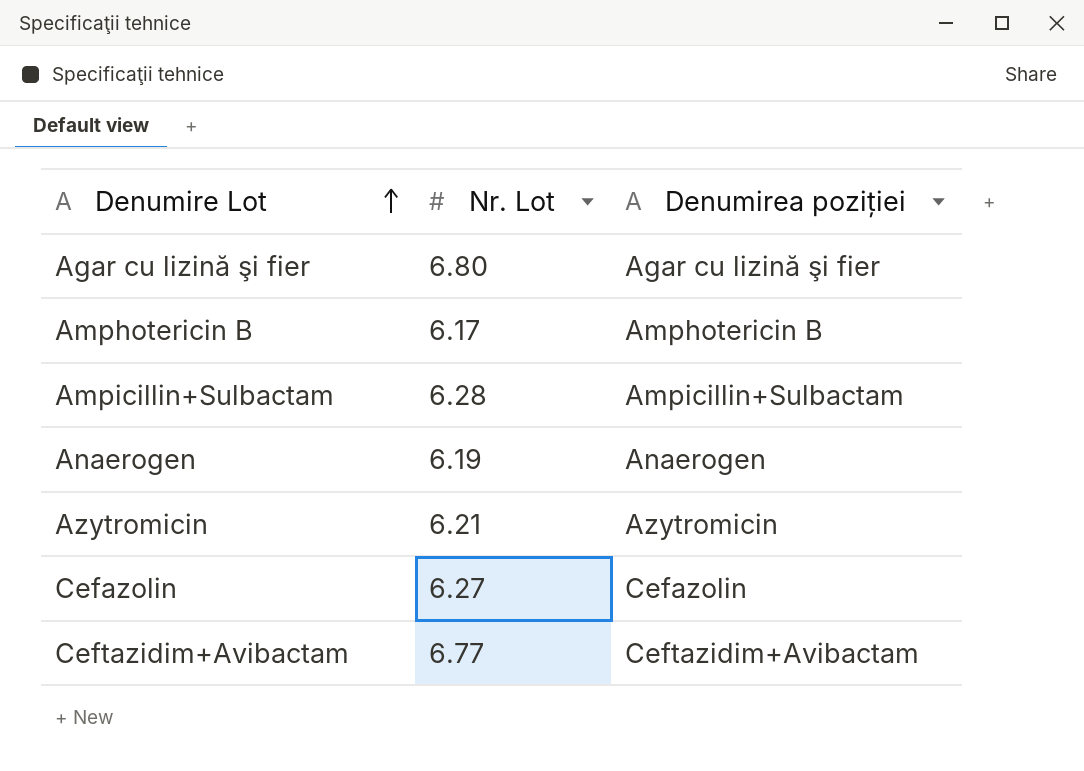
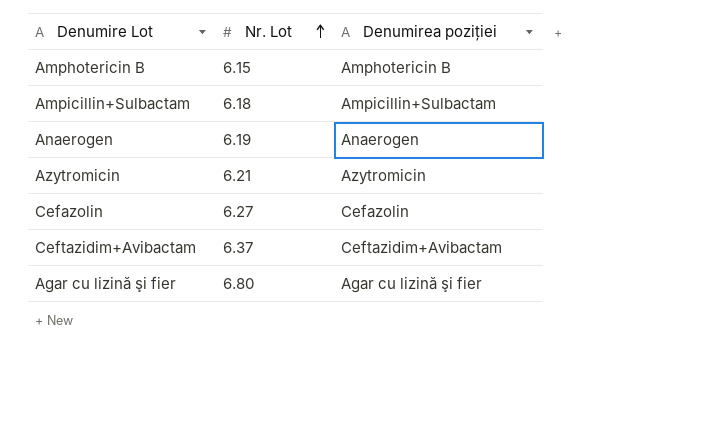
row order: Denumire Lot ascending -> Nr. Lot ascending
Amphotericin B | Nr. Lot: 6.17 -> 6.15
Ampicillin+Sulbactam | Nr. Lot: 6.28 -> 6.18
Ceftazidim+Avibactam | Nr. Lot: 6.77 -> 6.37

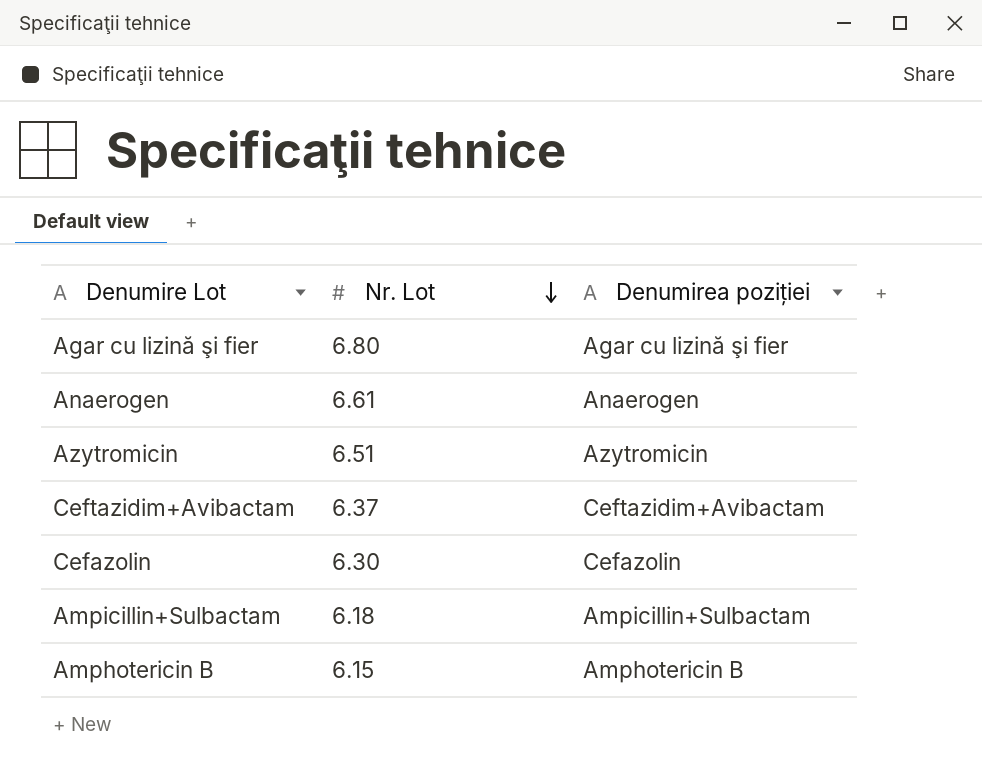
row order: Nr. Lot ascending -> Nr. Lot descending
Anaerogen | Nr. Lot: 6.19 -> 6.61
Azytromicin | Nr. Lot: 6.21 -> 6.51
Cefazolin | Nr. Lot: 6.27 -> 6.30

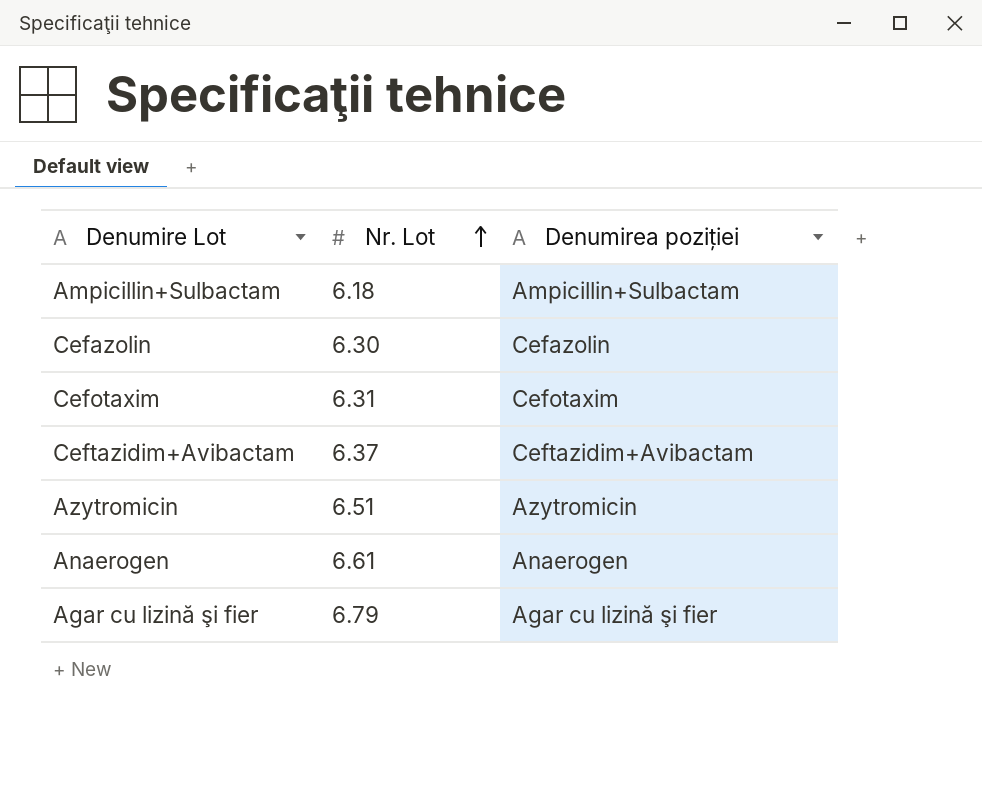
row order: Nr. Lot descending -> Nr. Lot ascending
row Amphotericin B: 6.15 | Amphotericin B -> none
row Cefotaxim: none -> 6.31 | Cefotaxim
Agar cu lizină şi fier | Nr. Lot: 6.80 -> 6.79

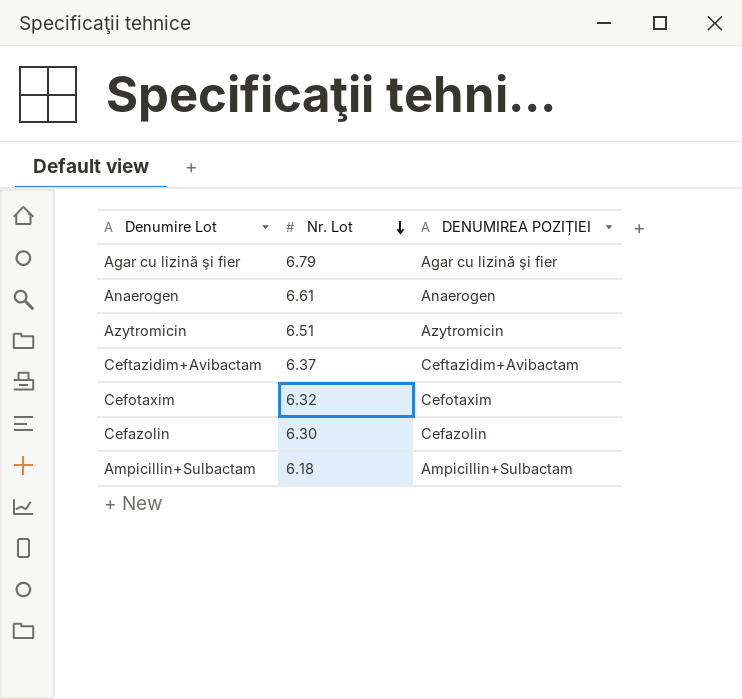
row order: Nr. Lot ascending -> Nr. Lot descending
column name: Denumirea poziției -> DENUMIREA POZIȚIEI
Cefotaxim | Nr. Lot: 6.31 -> 6.32

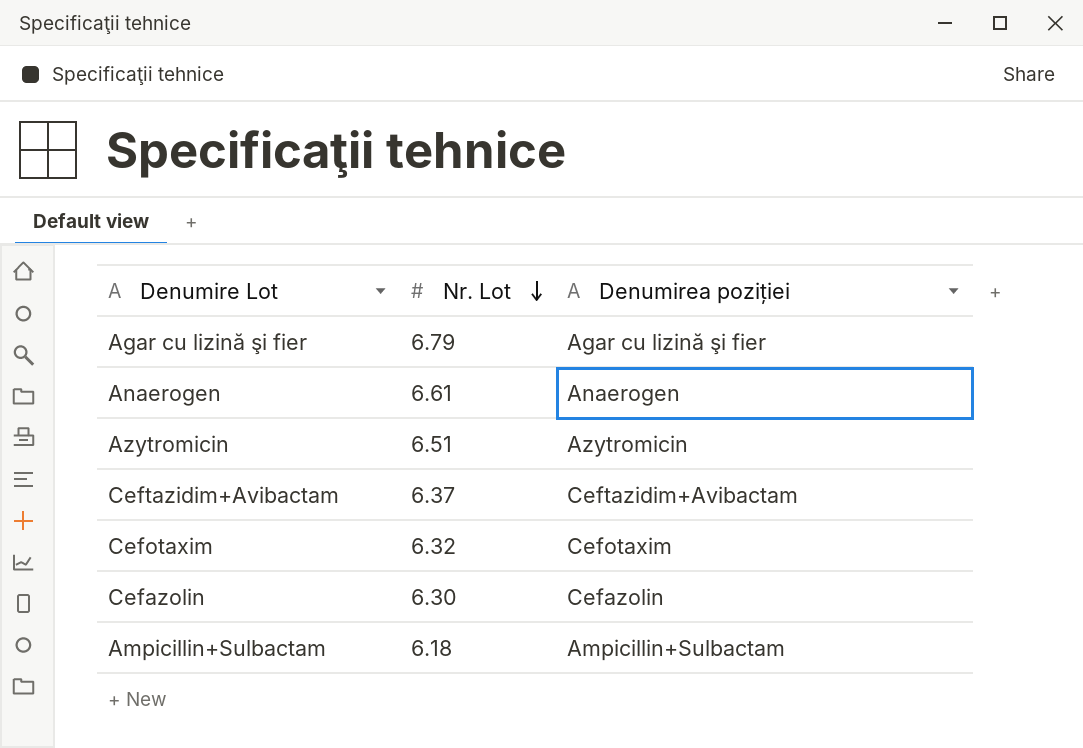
column name: DENUMIREA POZIȚIEI -> Denumirea poziției

